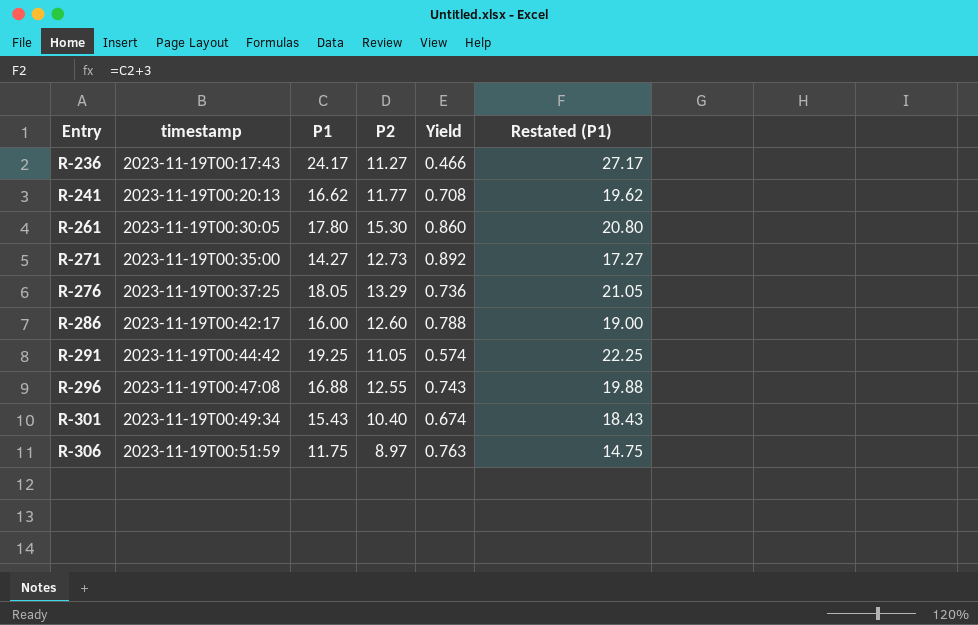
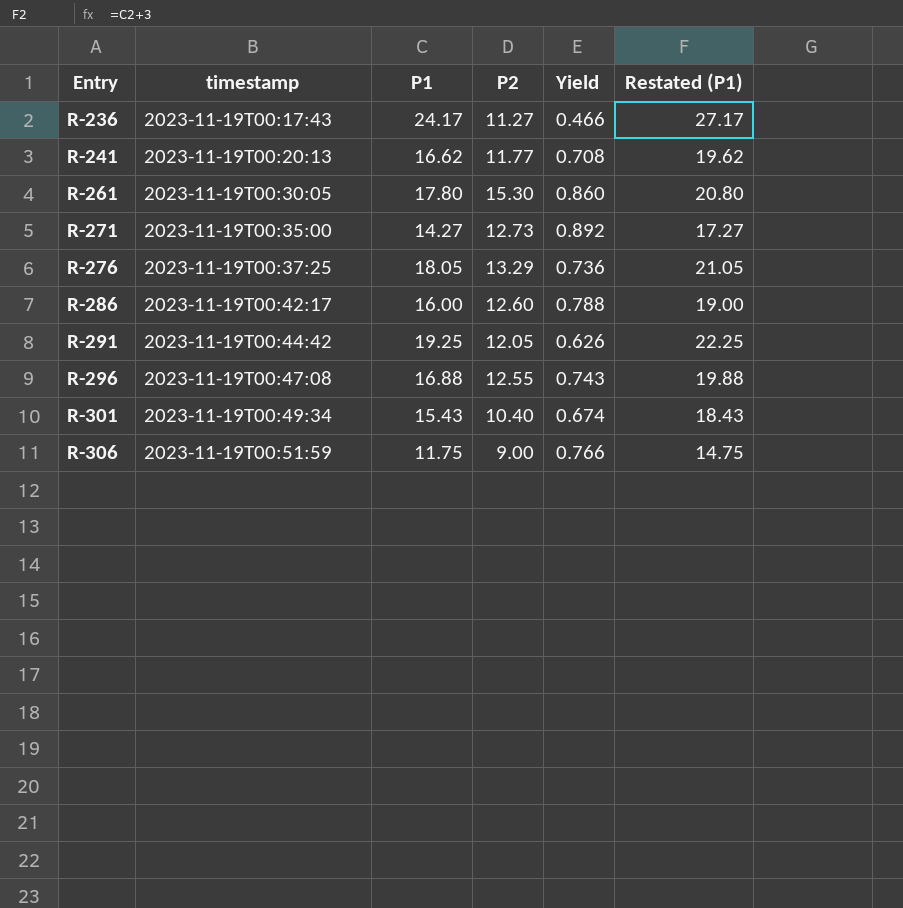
R-291 | P2: 11.05 -> 12.05
R-291 | Yield: 0.574 -> 0.626
R-306 | P2: 8.97 -> 9.00
R-306 | Yield: 0.763 -> 0.766

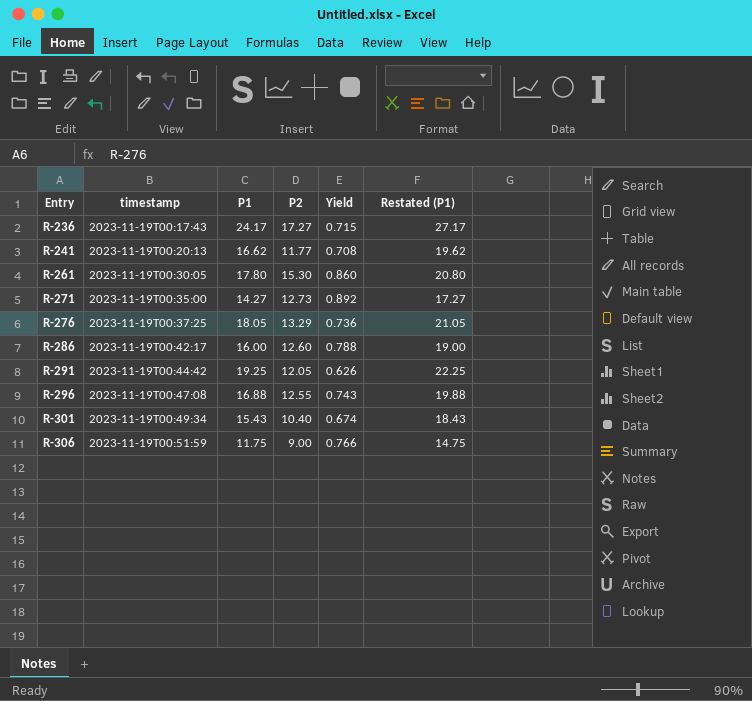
R-236 | P2: 11.27 -> 17.27
R-236 | Yield: 0.466 -> 0.715

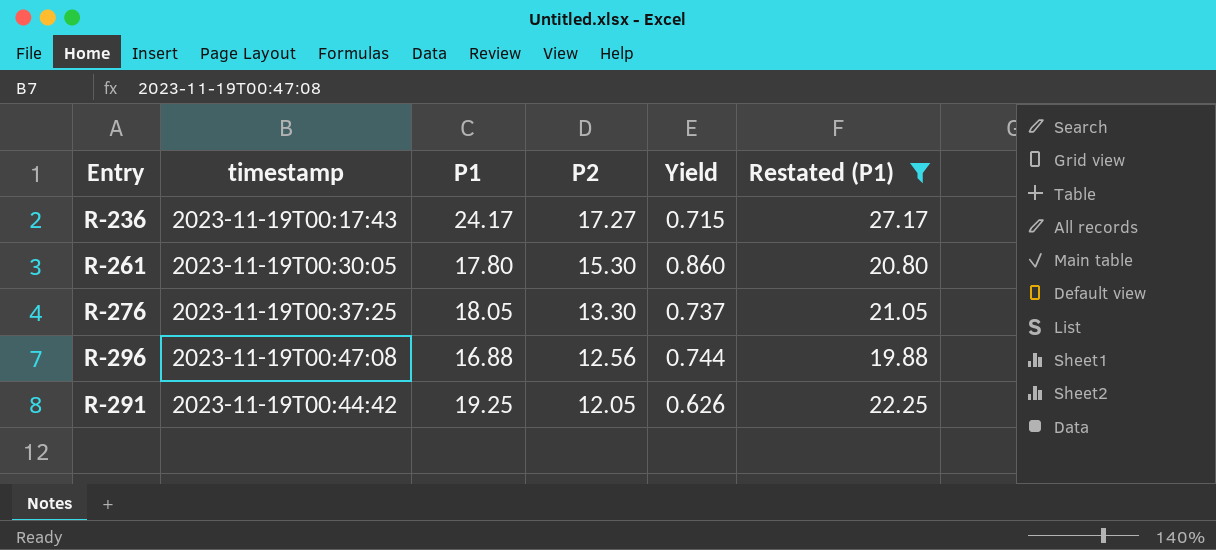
filter: none -> Restated (P1) >= 19.88
row order: Entry ascending -> P2 descending
R-276 | P2: 13.29 -> 13.30
R-276 | Yield: 0.736 -> 0.737
R-296 | P2: 12.55 -> 12.56
R-296 | Yield: 0.743 -> 0.744

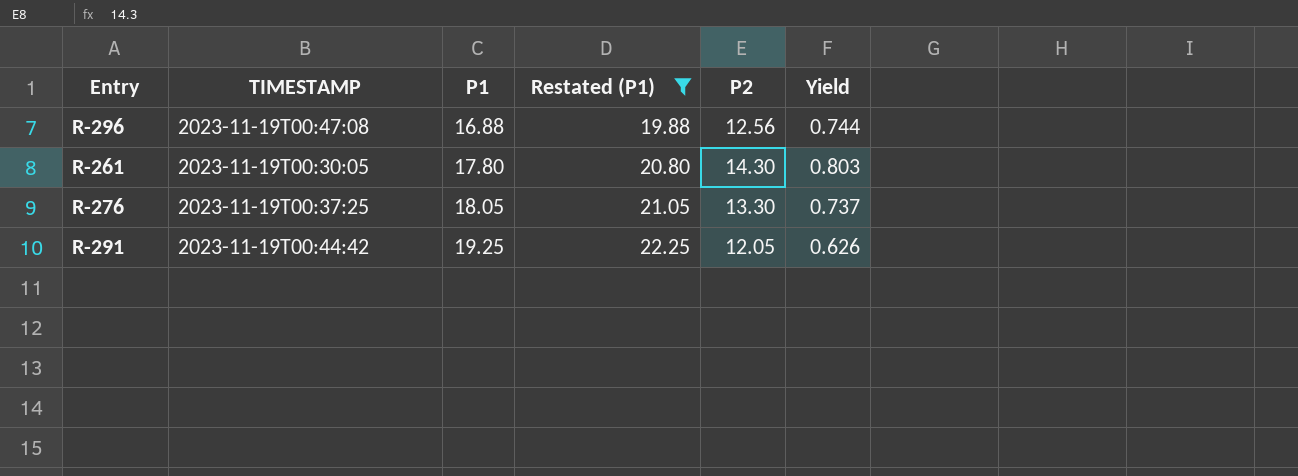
row order: P2 descending -> P1 ascending
column name: timestamp -> TIMESTAMP
column Restated (P1) | position: 6 -> 4
row R-236: 2023-11-19T00:17:43 | 24.17 | 17.27 | 0.715 | 27.17 -> none
R-261 | P2: 15.30 -> 14.30
R-261 | Yield: 0.860 -> 0.803

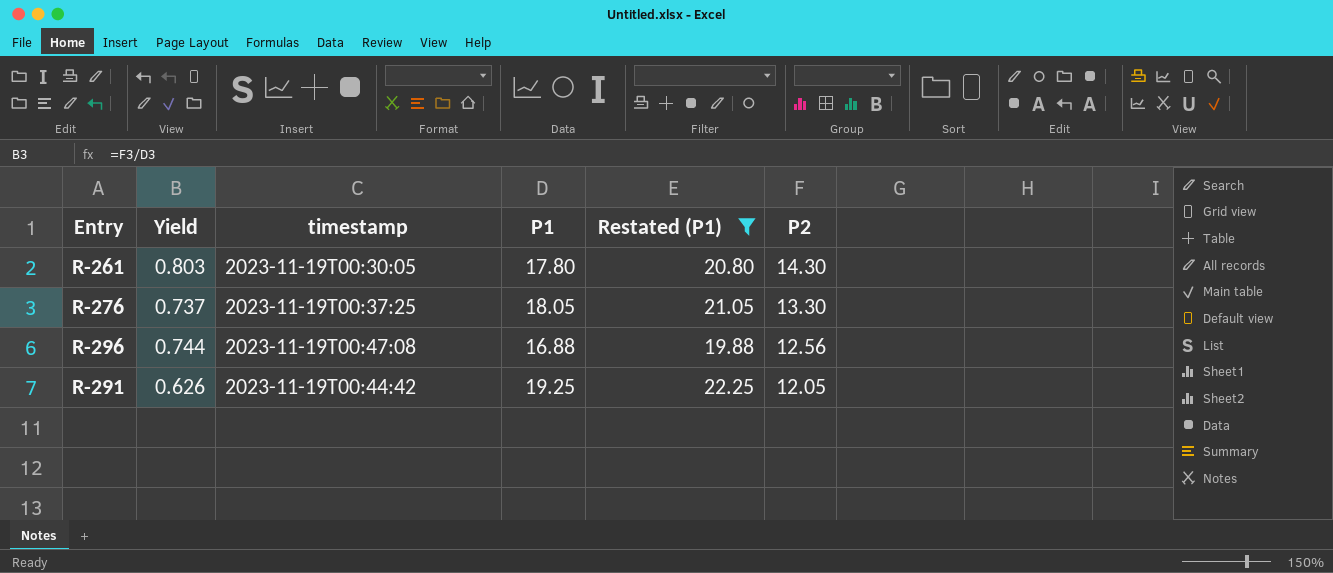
row order: P1 ascending -> P2 descending
column Yield | position: 6 -> 2
column name: TIMESTAMP -> timestamp

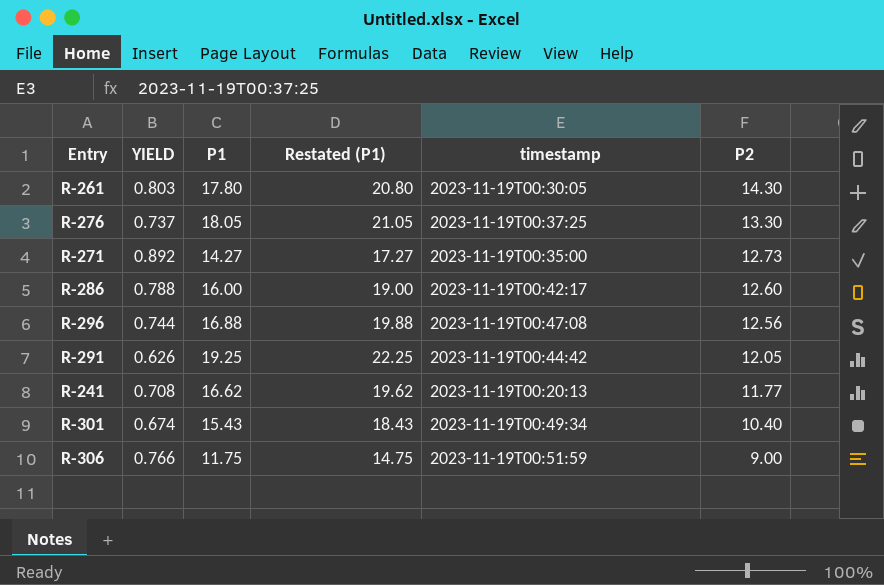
filter: Restated (P1) >= 19.88 -> none
column name: Yield -> YIELD
column timestamp | position: 3 -> 5

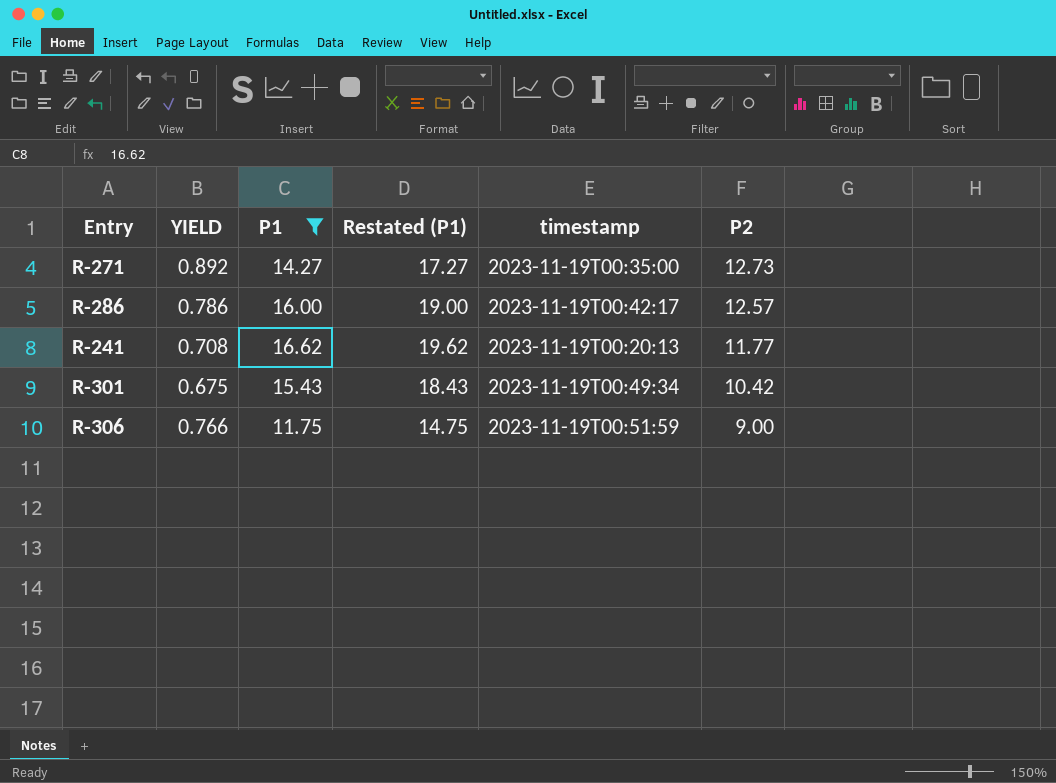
filter: none -> P1 <= 16.62
R-286 | YIELD: 0.788 -> 0.786
R-286 | P2: 12.60 -> 12.57
R-301 | YIELD: 0.674 -> 0.675
R-301 | P2: 10.40 -> 10.42

